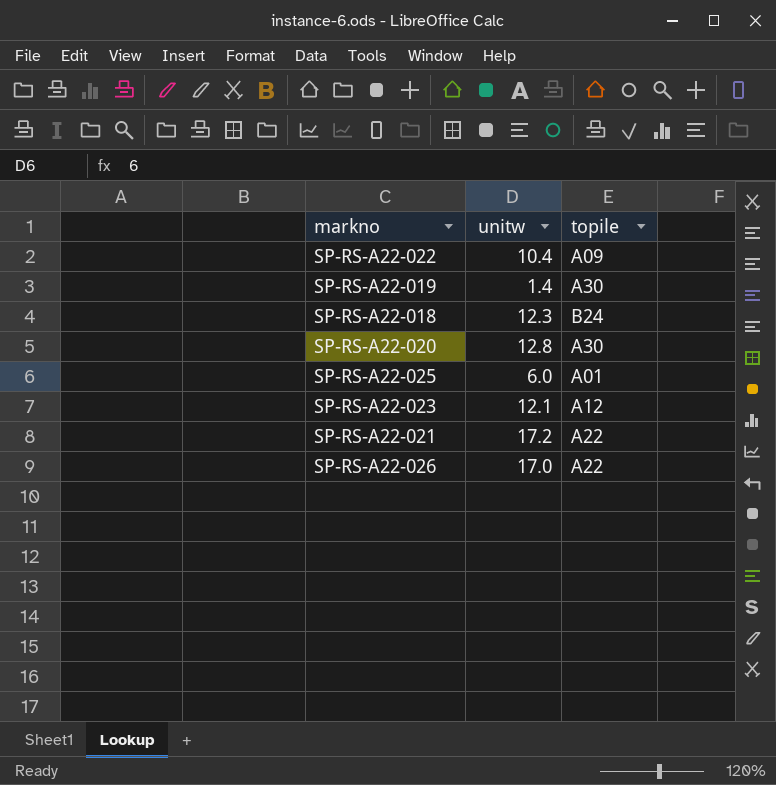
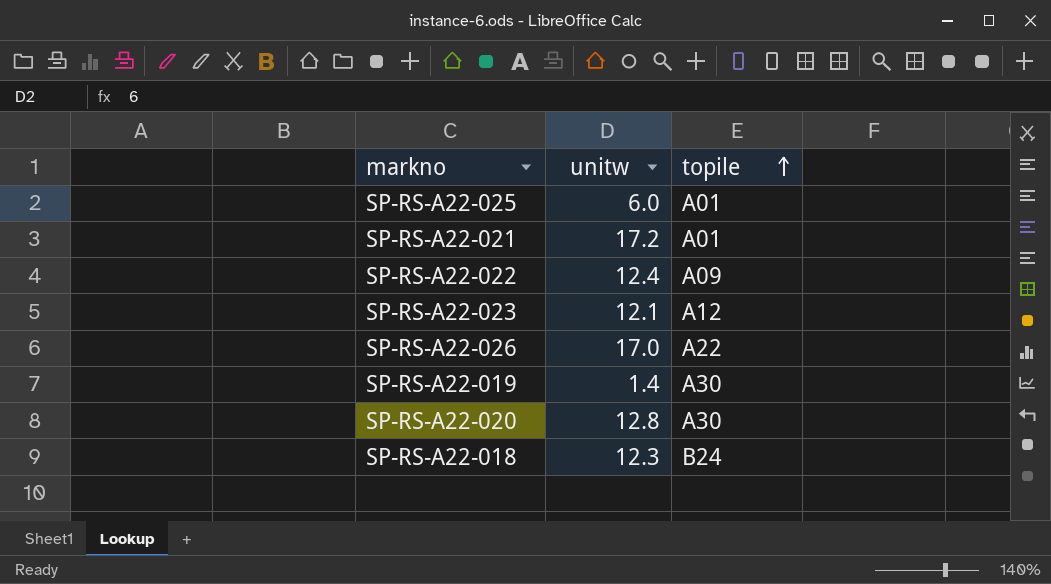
row order: none -> topile ascending
SP-RS-A22-021 | topile: A22 -> A01
SP-RS-A22-022 | unitw: 10.4 -> 12.4

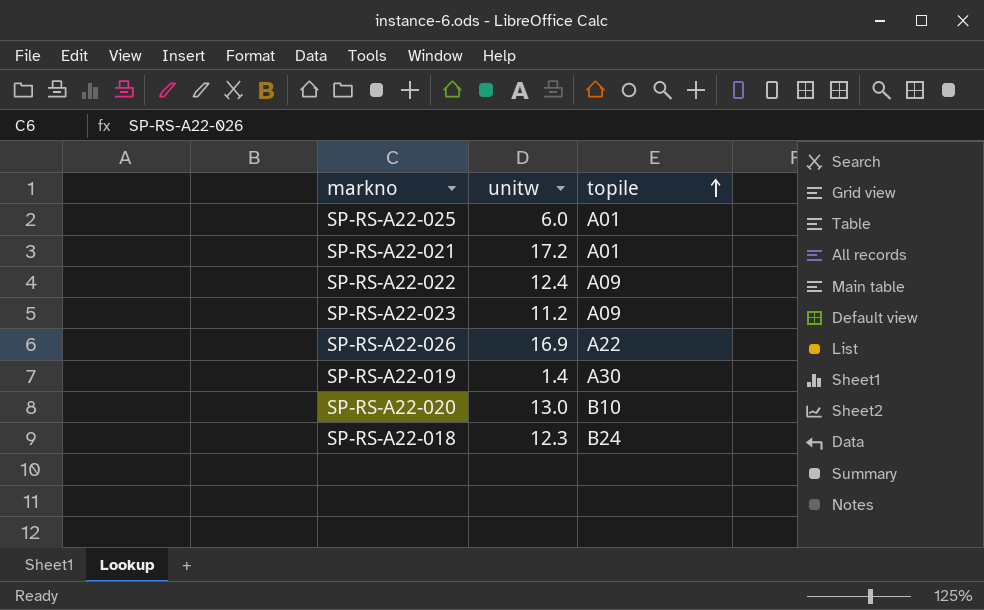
SP-RS-A22-023 | unitw: 12.1 -> 11.2
SP-RS-A22-023 | topile: A12 -> A09
SP-RS-A22-026 | unitw: 17.0 -> 16.9
SP-RS-A22-020 | unitw: 12.8 -> 13.0
SP-RS-A22-020 | topile: A30 -> B10

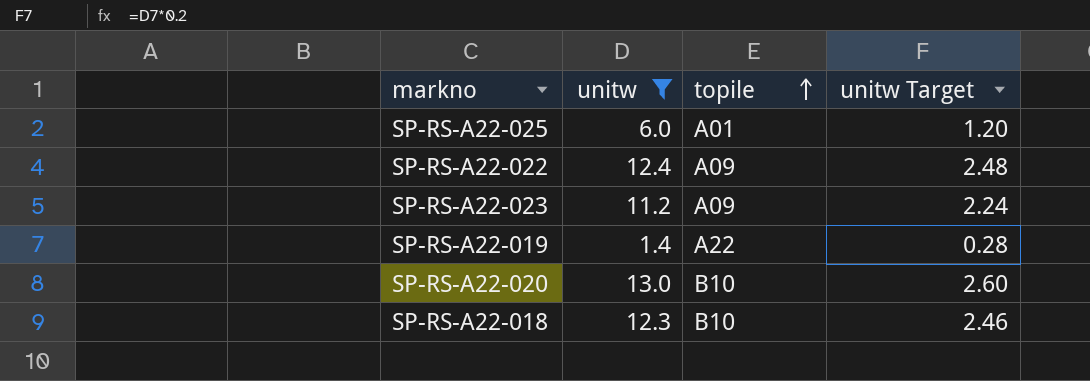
filter: none -> unitw <= 13.0
column unitw Target | formula: none -> [unitw] * 0.2
SP-RS-A22-019 | topile: A30 -> A22
SP-RS-A22-018 | topile: B24 -> B10

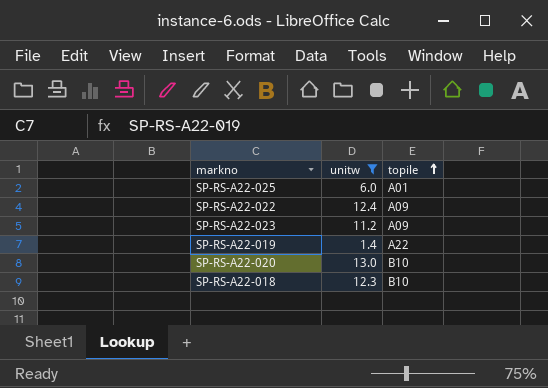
column unitw Target | formula: [unitw] * 0.2 -> none

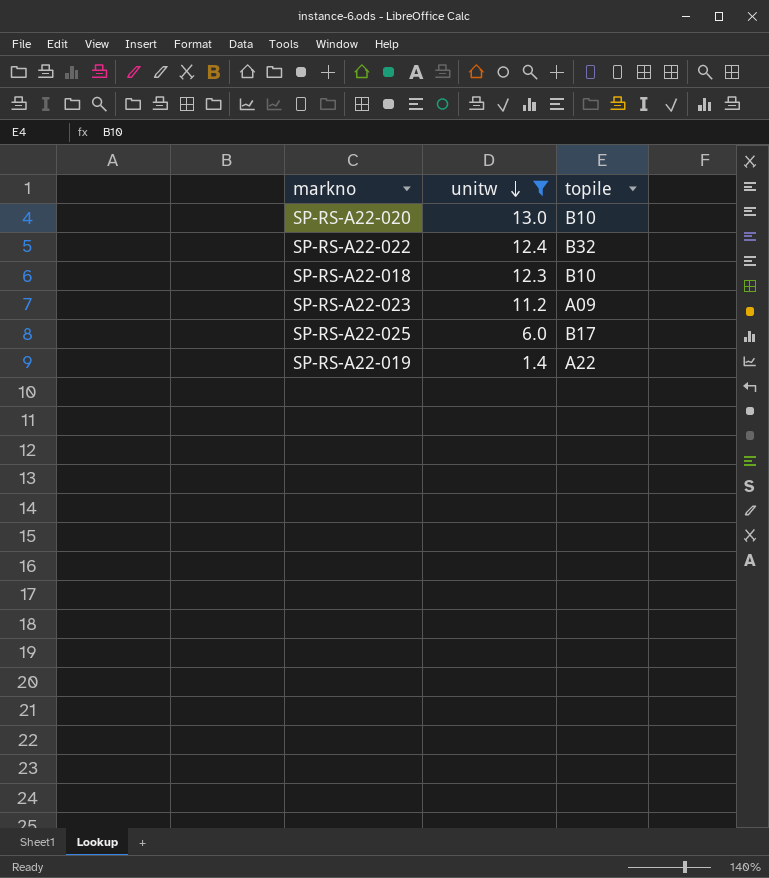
row order: topile ascending -> unitw descending
SP-RS-A22-022 | topile: A09 -> B32
SP-RS-A22-025 | topile: A01 -> B17

